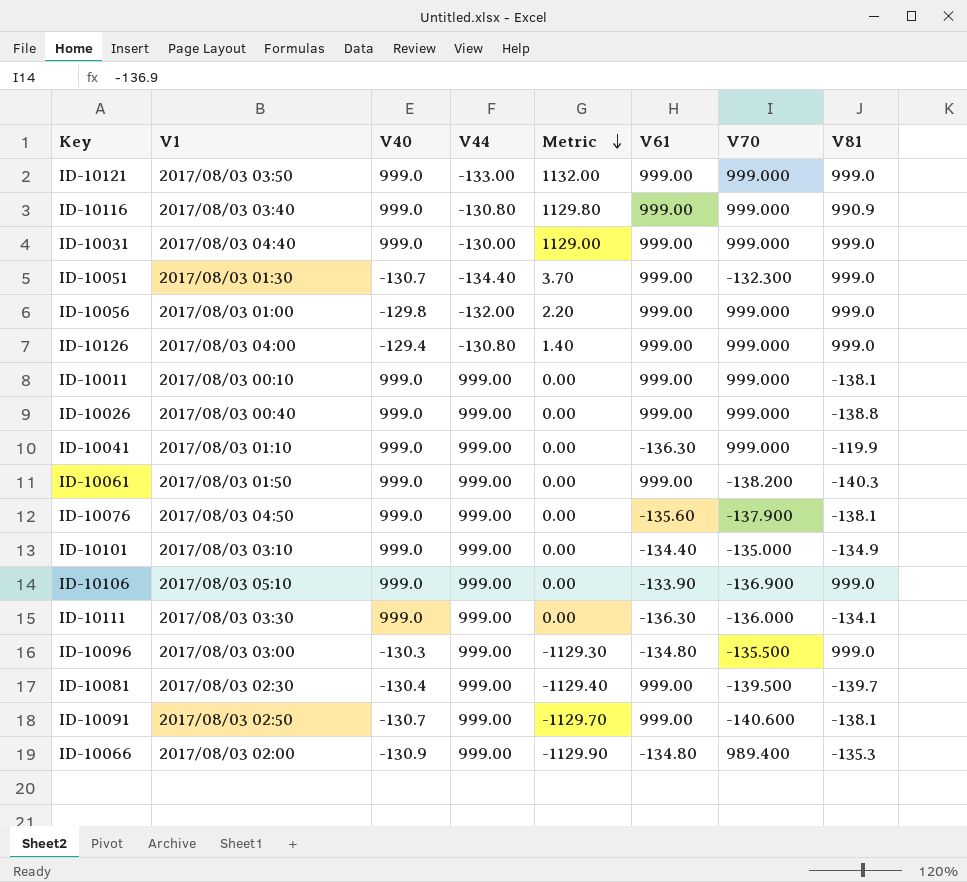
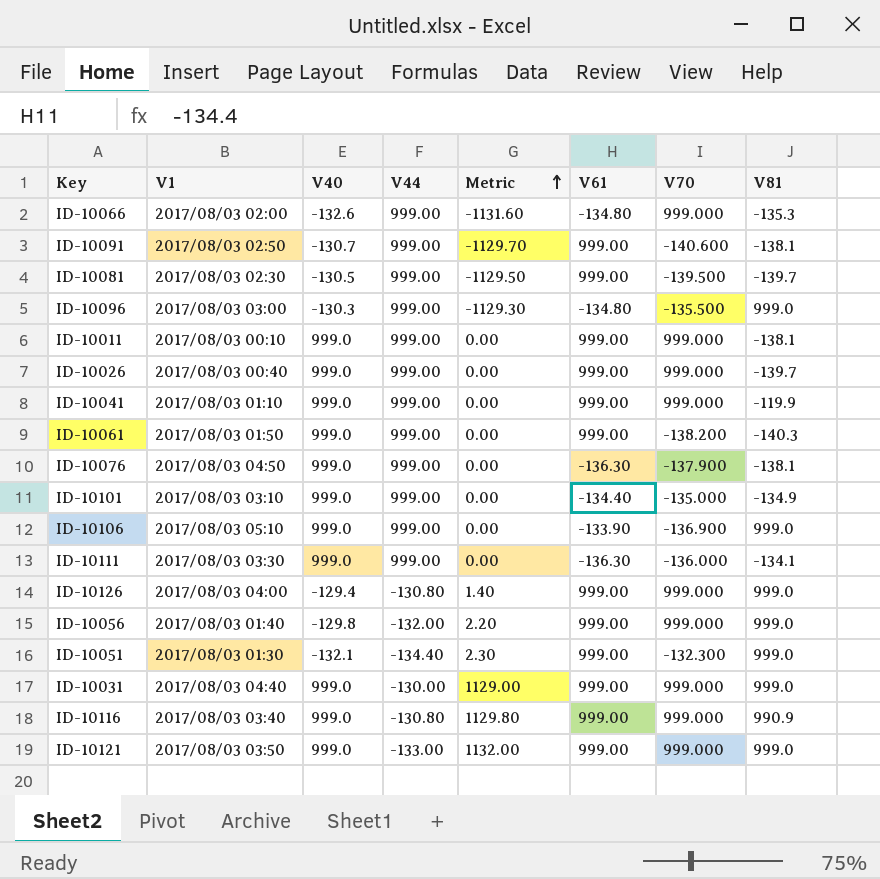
row order: Metric descending -> Metric ascending
ID-10066 | V40: -130.9 -> -132.6
ID-10066 | Metric: -1129.90 -> -1131.60
ID-10066 | V70: 989.400 -> 999.000
ID-10081 | V40: -130.4 -> -130.5
ID-10081 | Metric: -1129.40 -> -1129.50
ID-10026 | V81: -138.8 -> -139.7
ID-10041 | V61: -136.30 -> 999.00
ID-10076 | V61: -135.60 -> -136.30
ID-10056 | V1: 2017/08/03 01:00 -> 2017/08/03 01:40
ID-10051 | V40: -130.7 -> -132.1
ID-10051 | Metric: 3.70 -> 2.30

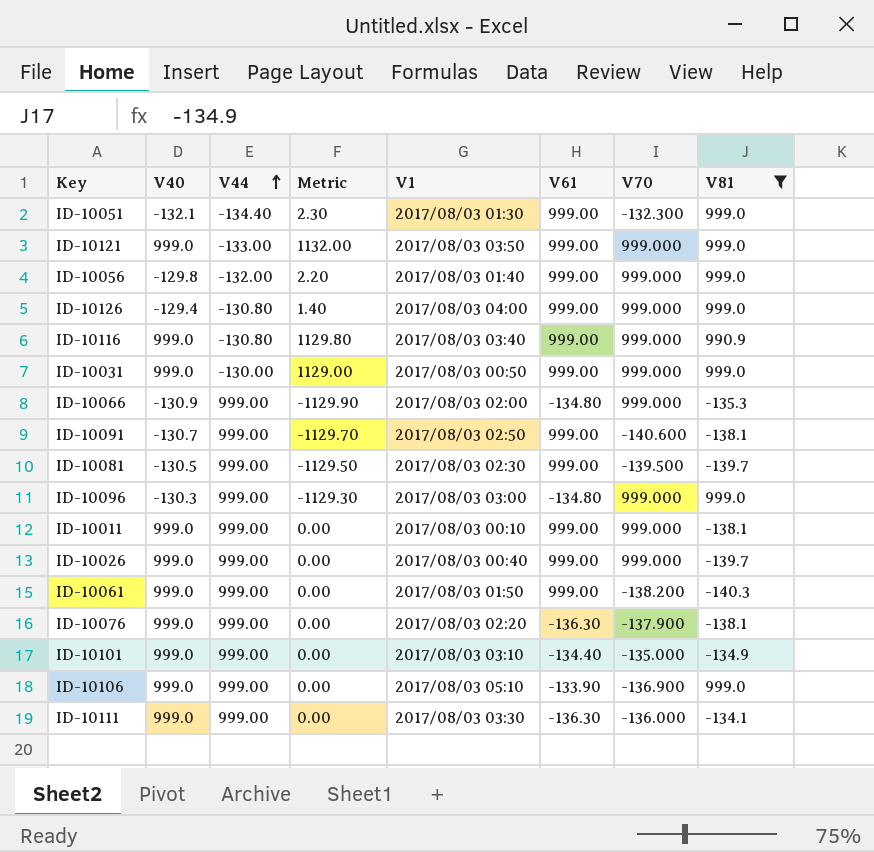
filter: none -> V81 != -119.9
row order: Metric ascending -> V44 ascending
column V1 | position: 2 -> 5
ID-10031 | V1: 2017/08/03 04:40 -> 2017/08/03 00:50
ID-10066 | V40: -132.6 -> -130.9
ID-10066 | Metric: -1131.60 -> -1129.90
ID-10096 | V70: -135.500 -> 999.000
ID-10076 | V1: 2017/08/03 04:50 -> 2017/08/03 02:20

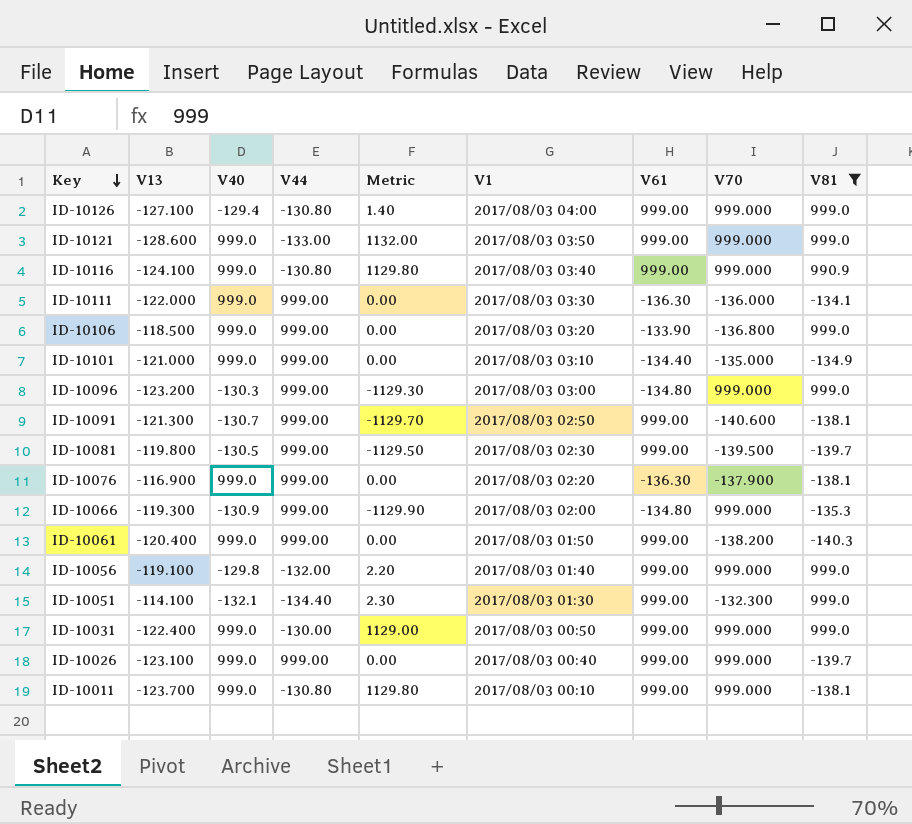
row order: V44 ascending -> Key descending
column V13 | position: none -> 2
ID-10106 | V1: 2017/08/03 05:10 -> 2017/08/03 03:20
ID-10106 | V70: -136.900 -> -136.800
ID-10011 | V44: 999.00 -> -130.80
ID-10011 | Metric: 0.00 -> 1129.80

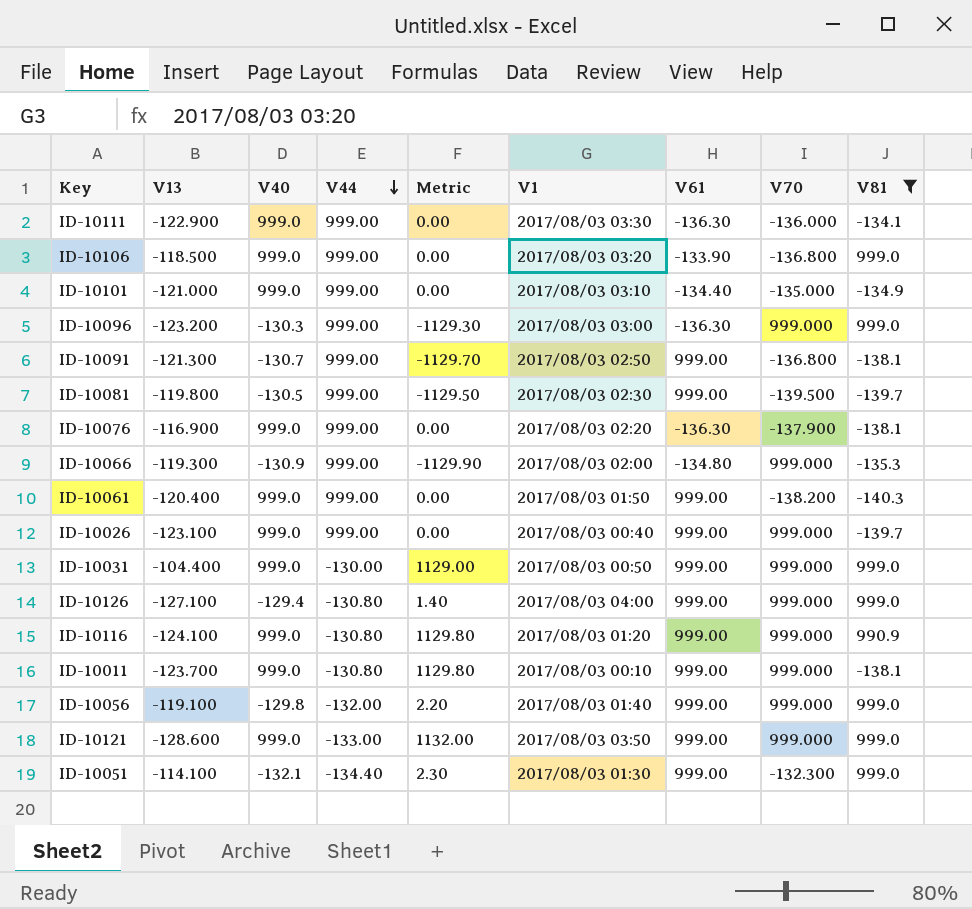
row order: Key descending -> V44 descending
ID-10111 | V13: -122.000 -> -122.900
ID-10096 | V61: -134.80 -> -136.30
ID-10091 | V70: -140.600 -> -136.800
ID-10031 | V13: -122.400 -> -104.400
ID-10116 | V1: 2017/08/03 03:40 -> 2017/08/03 01:20

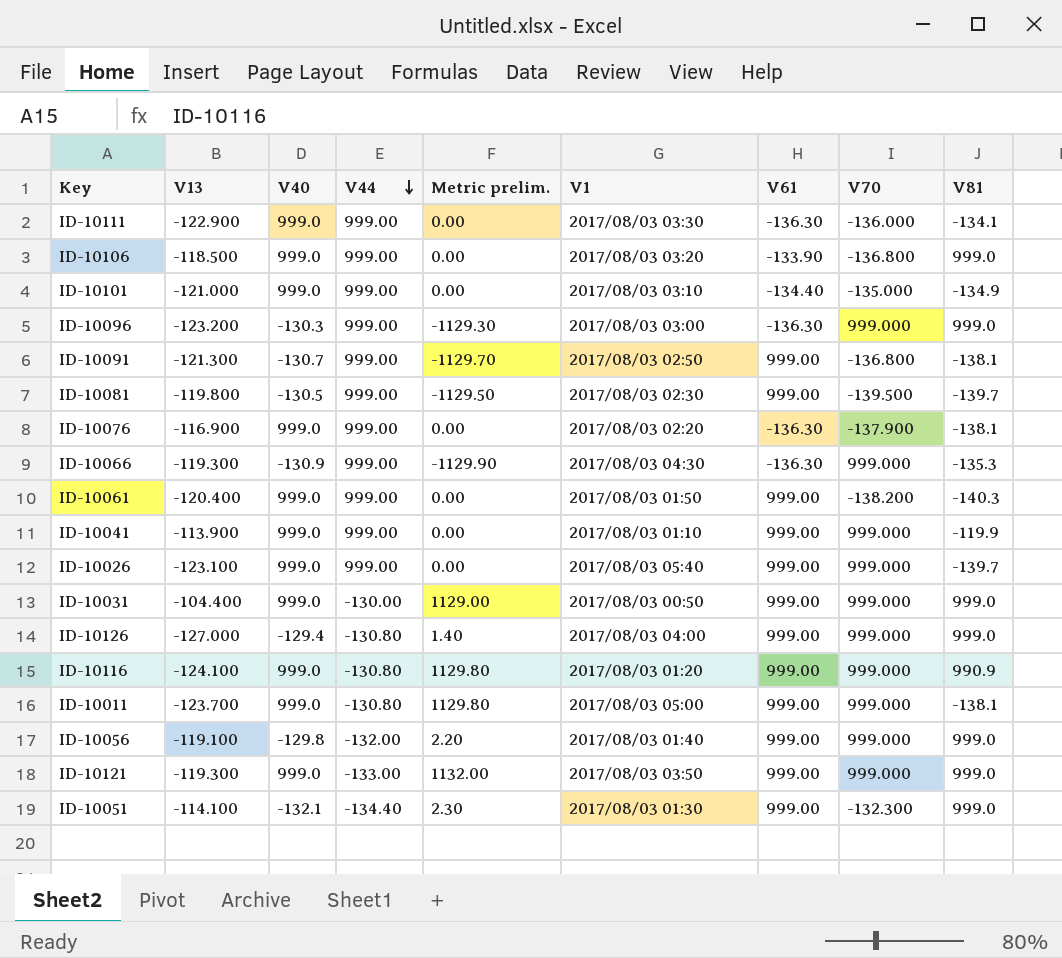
filter: V81 != -119.9 -> none
column name: Metric -> Metric prelim.
ID-10066 | V1: 2017/08/03 02:00 -> 2017/08/03 04:30
ID-10066 | V61: -134.80 -> -136.30
ID-10026 | V1: 2017/08/03 00:40 -> 2017/08/03 05:40
ID-10126 | V13: -127.100 -> -127.000
ID-10011 | V1: 2017/08/03 00:10 -> 2017/08/03 05:00
ID-10121 | V13: -128.600 -> -119.300

